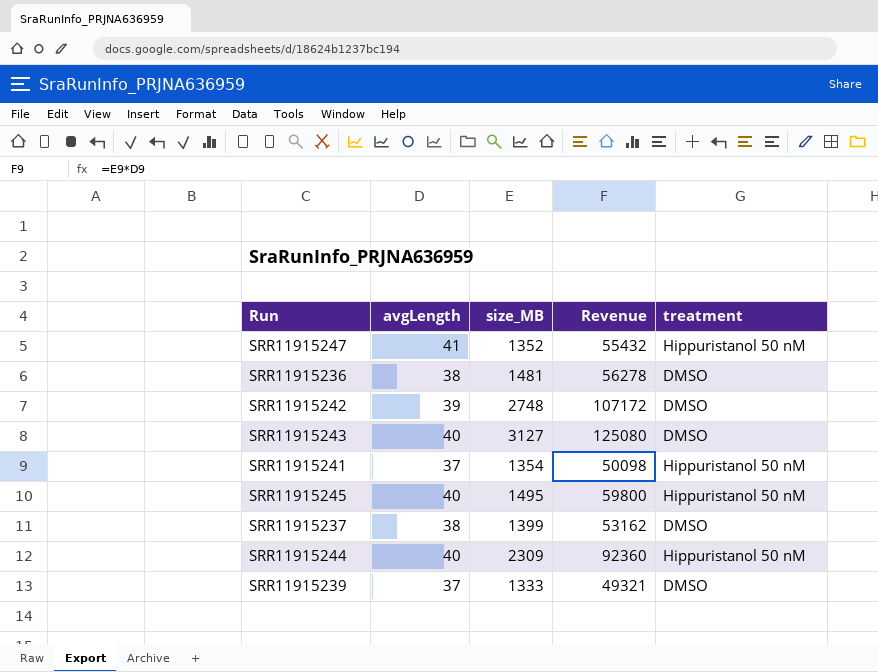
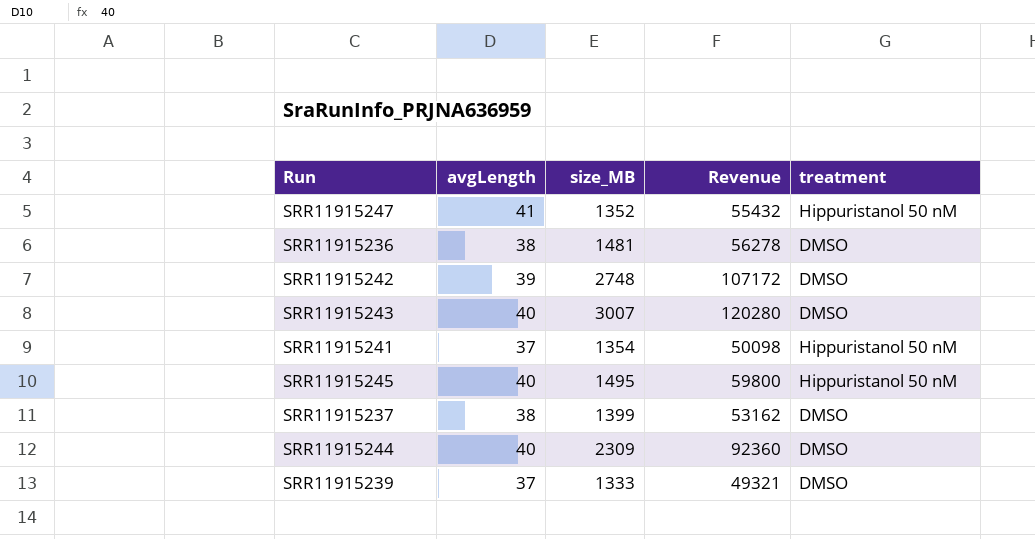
SRR11915243 | size_MB: 3127 -> 3007
SRR11915243 | Revenue: 125080 -> 120280
SRR11915244 | treatment: Hippuristanol 50 nM -> DMSO

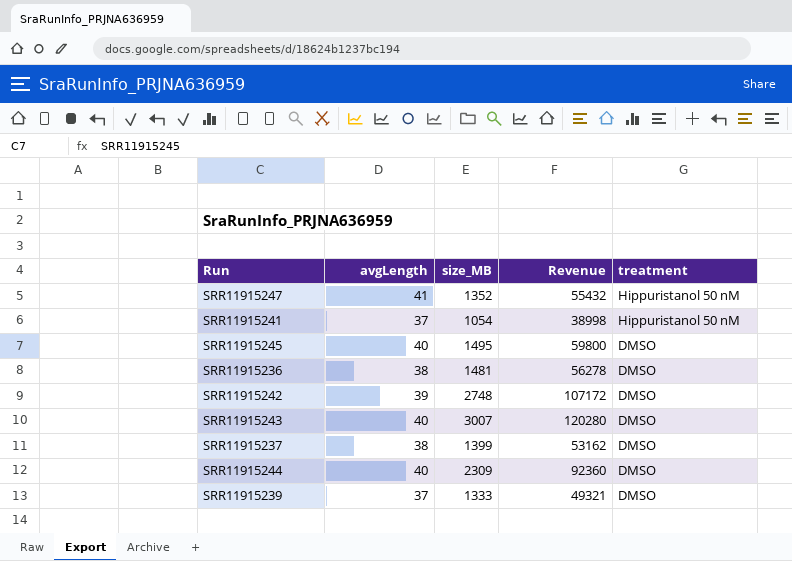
row order: none -> treatment descending
SRR11915241 | size_MB: 1354 -> 1054
SRR11915241 | Revenue: 50098 -> 38998
SRR11915245 | treatment: Hippuristanol 50 nM -> DMSO

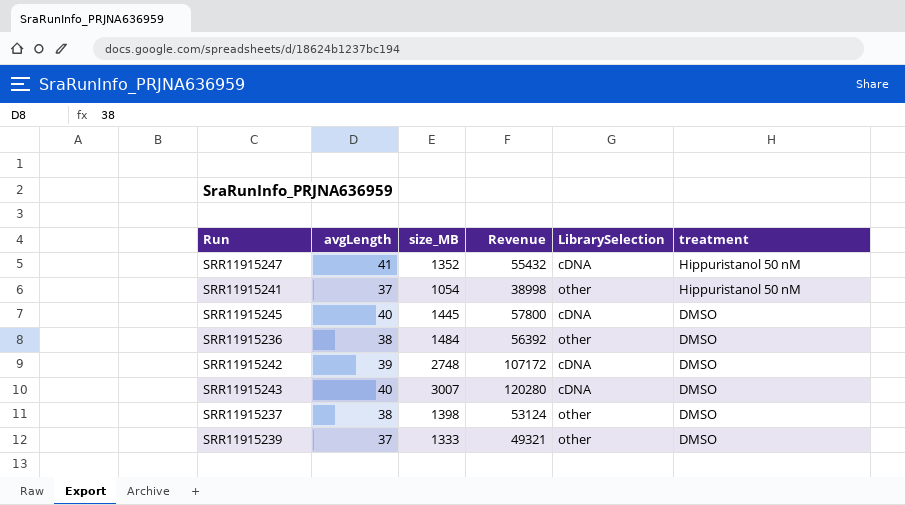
column LibrarySelection | position: none -> 5
row SRR11915244: 40 | 2309 | 92360 | DMSO -> none
SRR11915245 | size_MB: 1495 -> 1445
SRR11915245 | Revenue: 59800 -> 57800
SRR11915236 | size_MB: 1481 -> 1484
SRR11915236 | Revenue: 56278 -> 56392
SRR11915237 | size_MB: 1399 -> 1398
SRR11915237 | Revenue: 53162 -> 53124

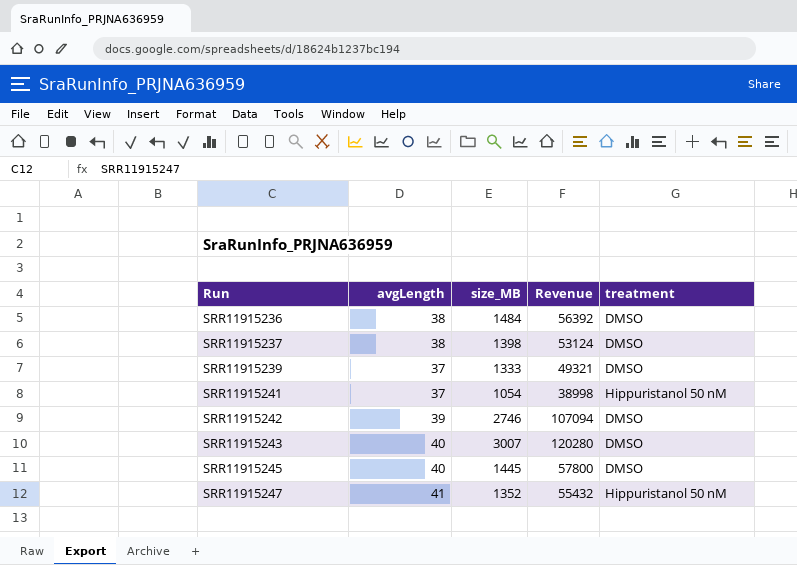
row order: treatment descending -> Run ascending
column LibrarySelection | position: 5 -> none
SRR11915242 | size_MB: 2748 -> 2746
SRR11915242 | Revenue: 107172 -> 107094

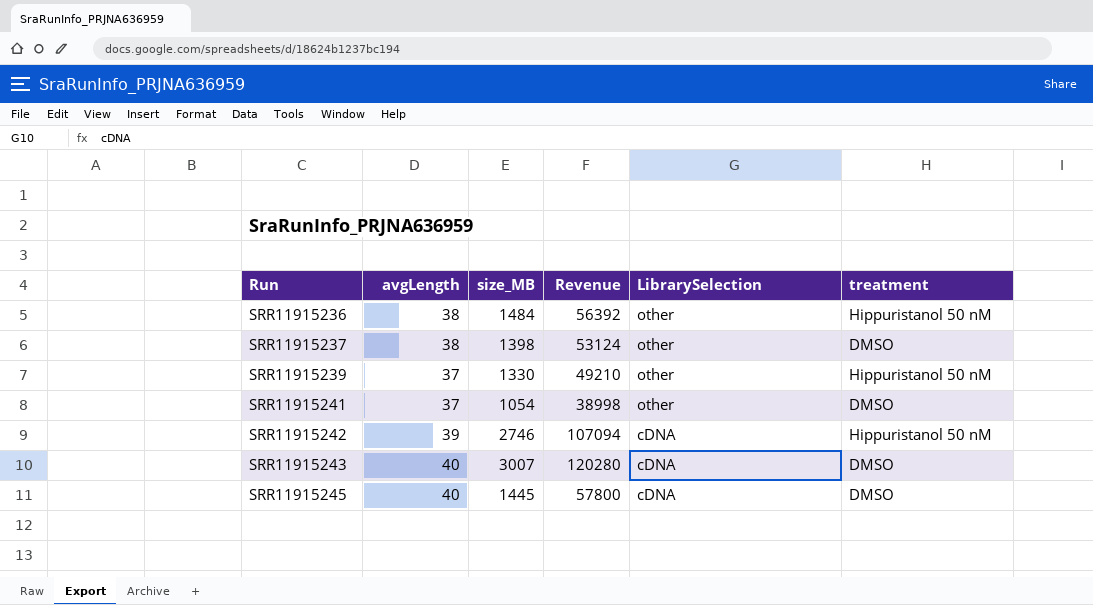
column LibrarySelection | position: none -> 5
row SRR11915247: 41 | 1352 | 55432 | Hippuristanol 50 nM -> none
SRR11915236 | treatment: DMSO -> Hippuristanol 50 nM
SRR11915239 | size_MB: 1333 -> 1330
SRR11915239 | Revenue: 49321 -> 49210
SRR11915239 | treatment: DMSO -> Hippuristanol 50 nM
SRR11915241 | treatment: Hippuristanol 50 nM -> DMSO
SRR11915242 | treatment: DMSO -> Hippuristanol 50 nM

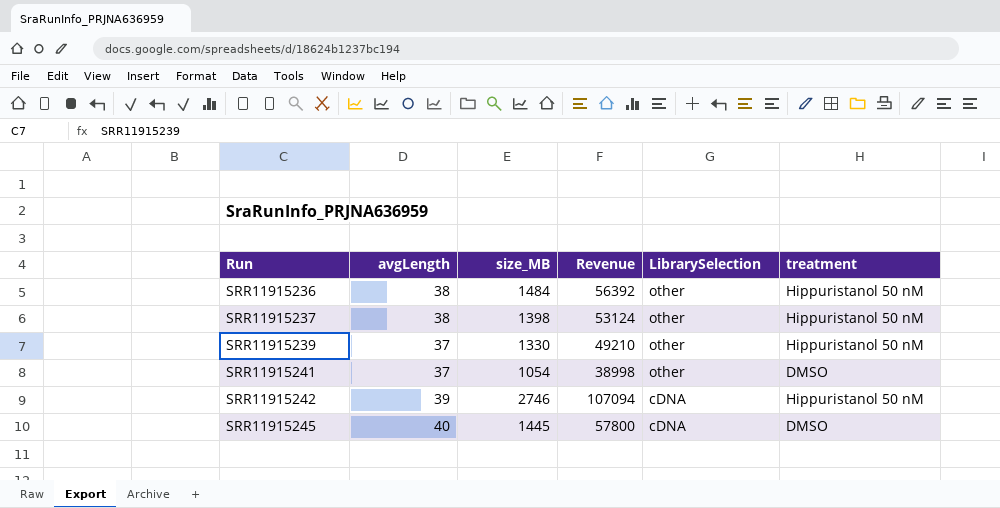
row SRR11915243: 40 | 3007 | 120280 | cDNA | DMSO -> none
SRR11915237 | treatment: DMSO -> Hippuristanol 50 nM

